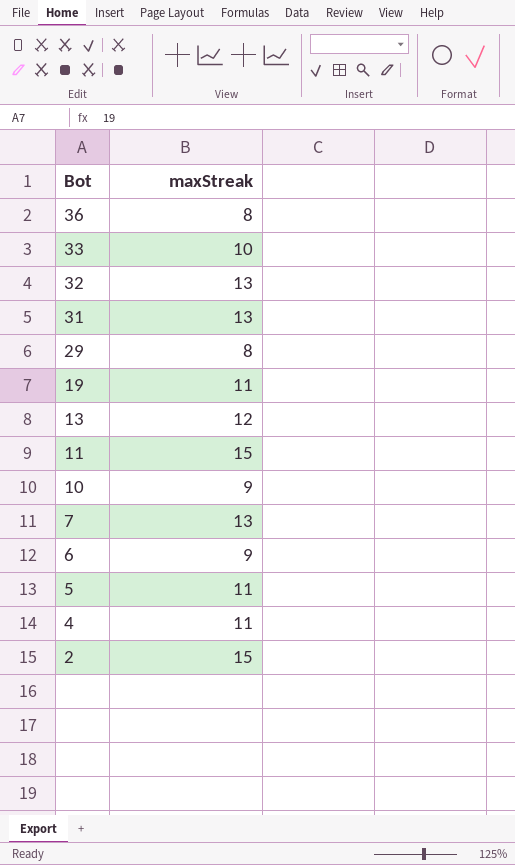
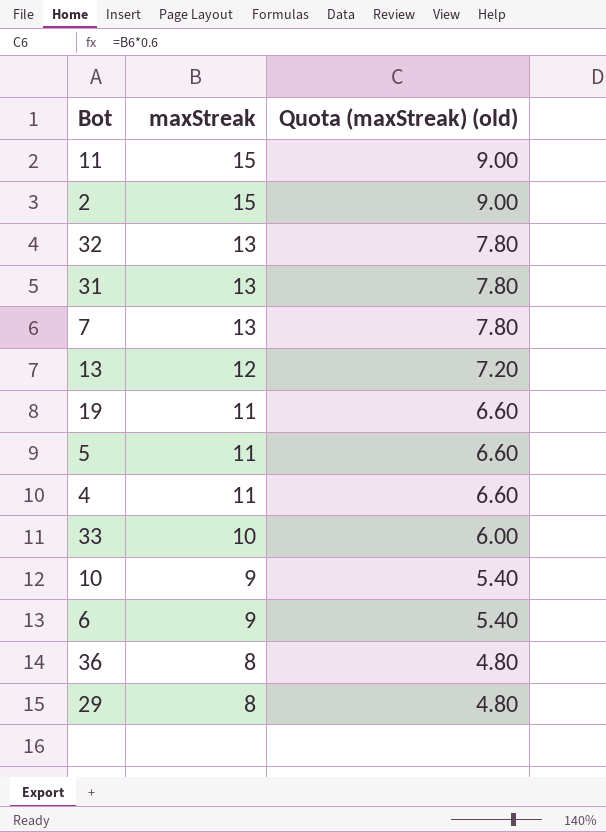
row order: Bot descending -> maxStreak descending
column Quota (maxStreak) (old) | formula: none -> [maxStreak] * 0.6

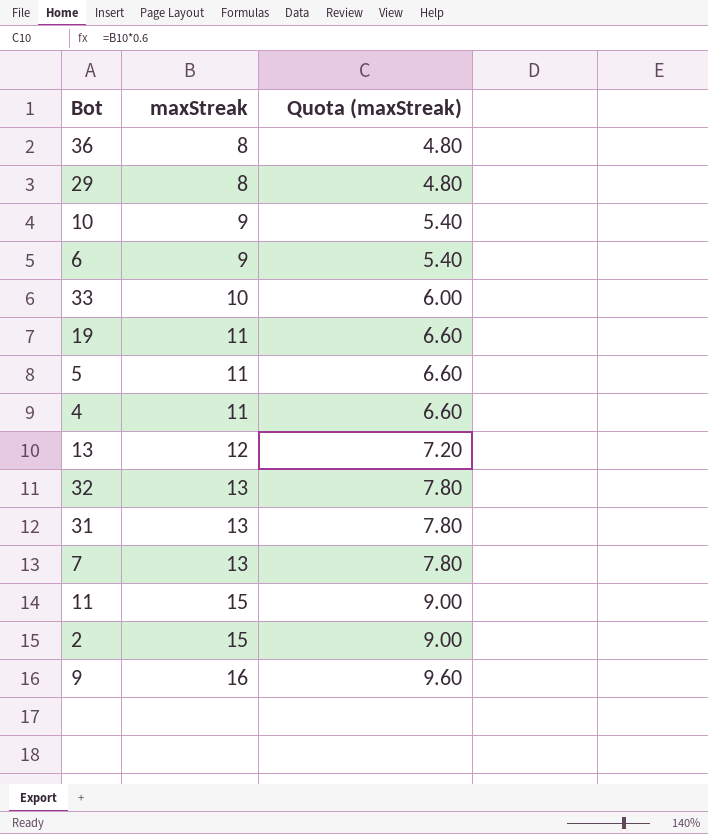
row order: maxStreak descending -> maxStreak ascending
column name: Quota (maxStreak) (old) -> Quota (maxStreak)
row 9: none -> 16 | 9.60

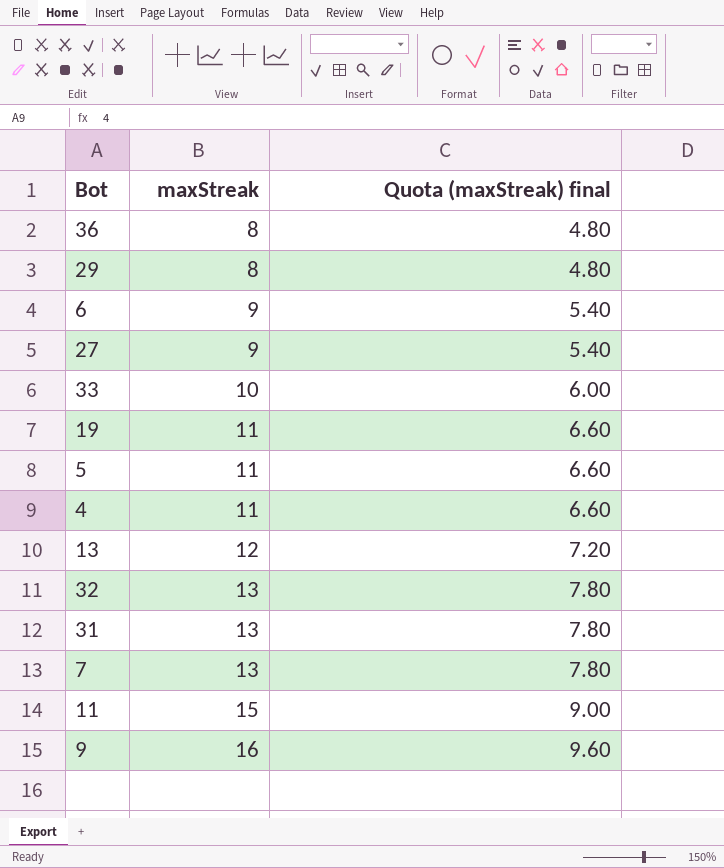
column name: Quota (maxStreak) -> Quota (maxStreak) final
row 10: 9 | 5.40 -> none
row 2: 15 | 9.00 -> none
row 27: none -> 9 | 5.40

